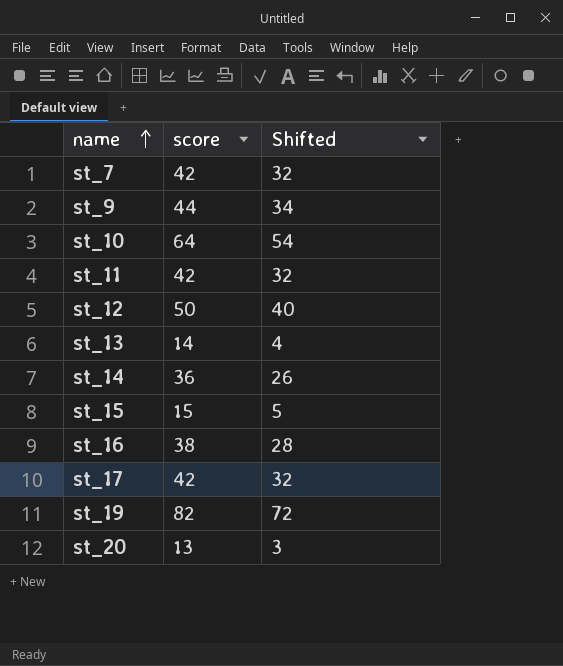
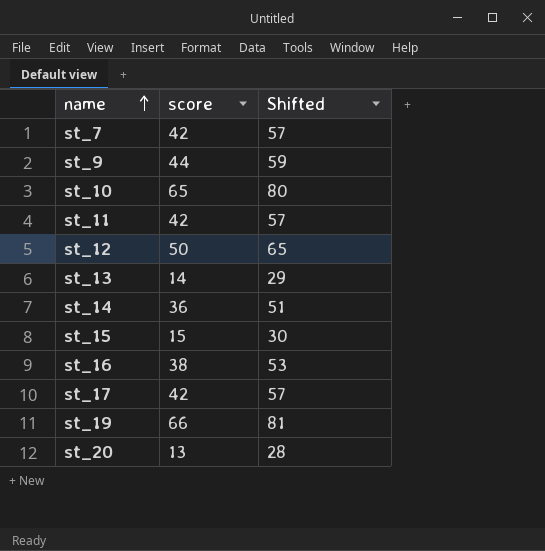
column Shifted | formula: [score] - 10 -> [score] + 15
st_10 | score: 64 -> 65
st_19 | score: 82 -> 66

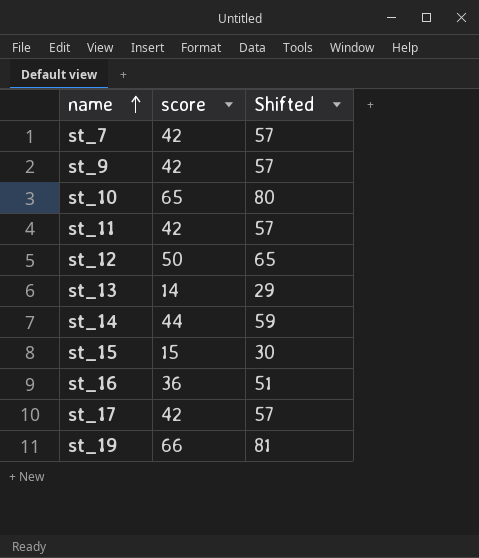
row st_20: 13 | 28 -> none
st_9 | score: 44 -> 42
st_9 | Shifted: 59 -> 57
st_14 | score: 36 -> 44
st_14 | Shifted: 51 -> 59
st_16 | score: 38 -> 36
st_16 | Shifted: 53 -> 51

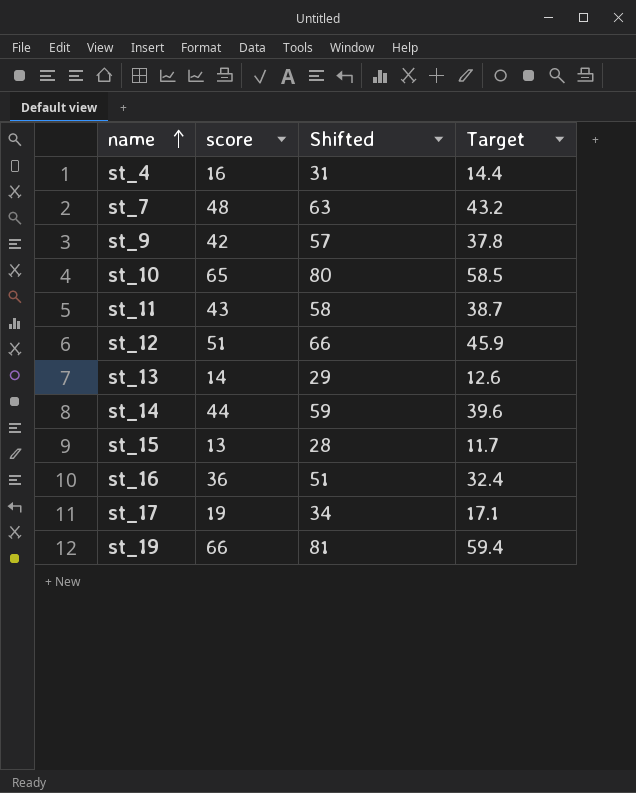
column Target | formula: none -> [score] * 0.9
row st_4: none -> 16 | 31 | 14.4
st_7 | score: 42 -> 48
st_7 | Shifted: 57 -> 63
st_11 | score: 42 -> 43
st_11 | Shifted: 57 -> 58
st_12 | score: 50 -> 51
st_12 | Shifted: 65 -> 66
st_15 | score: 15 -> 13
st_15 | Shifted: 30 -> 28
st_17 | score: 42 -> 19
st_17 | Shifted: 57 -> 34

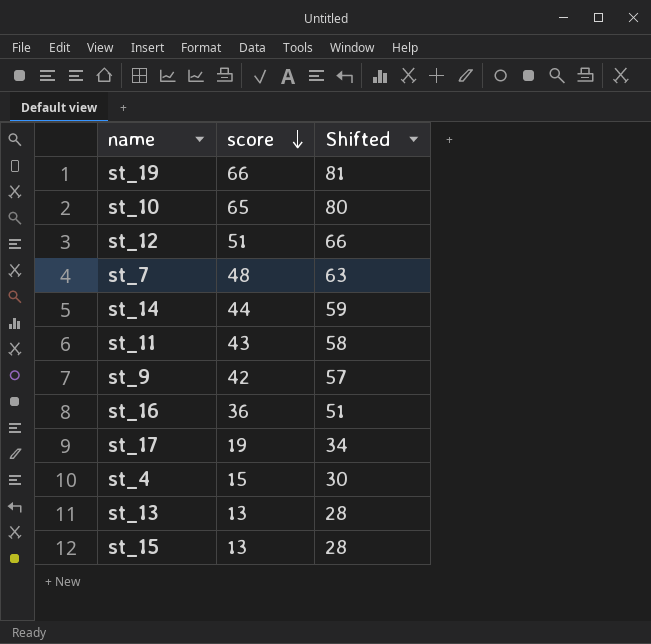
row order: name ascending -> score descending
column Target | formula: [score] * 0.9 -> none
st_4 | score: 16 -> 15
st_4 | Shifted: 31 -> 30
st_13 | score: 14 -> 13
st_13 | Shifted: 29 -> 28

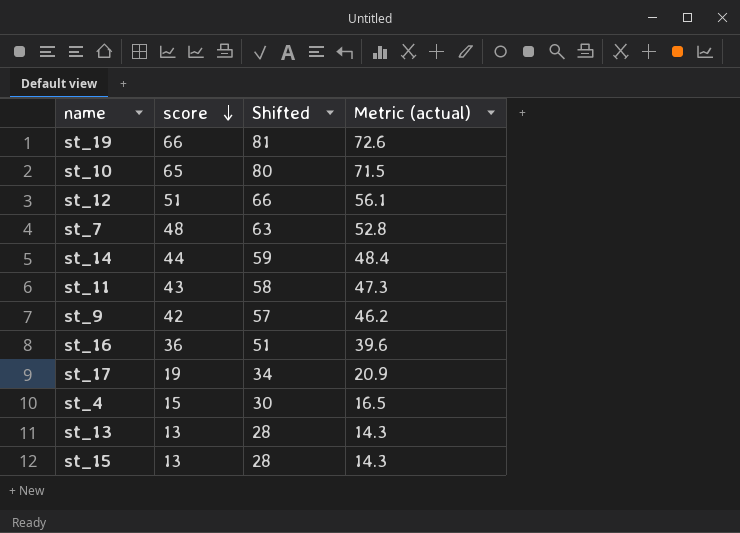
column Metric (actual) | formula: none -> [score] * 1.1

